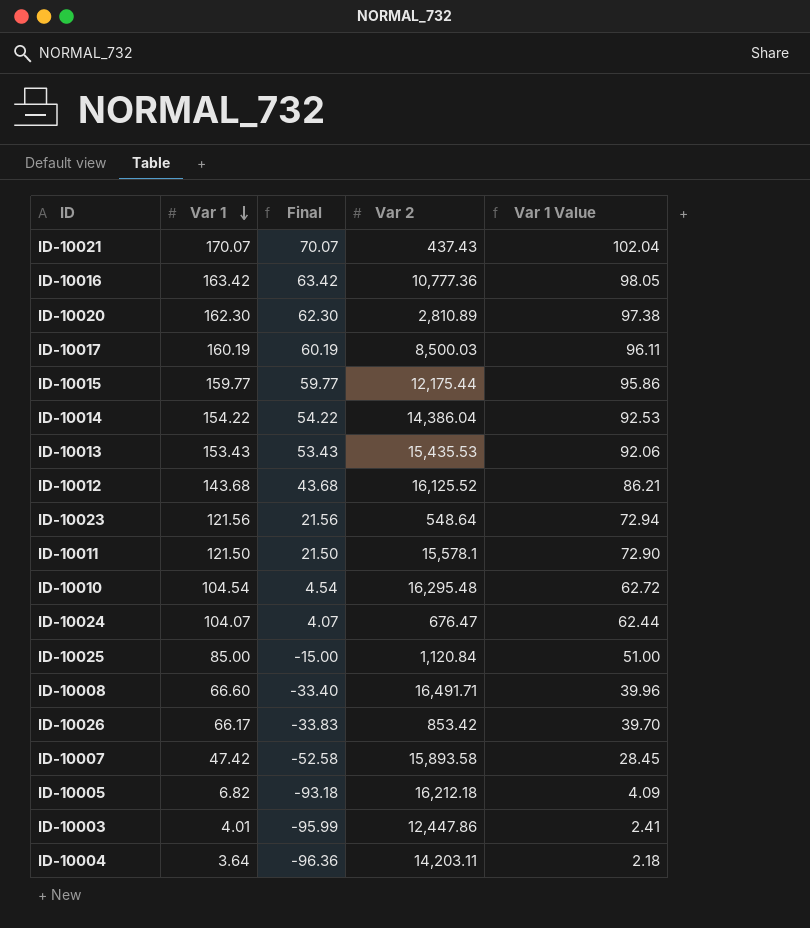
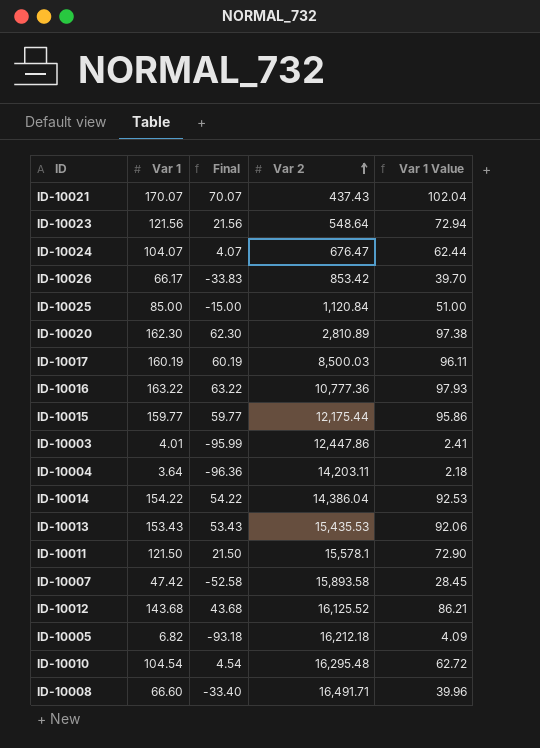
row order: Var 1 descending -> Var 2 ascending
ID-10016 | Var 1: 163.42 -> 163.22
ID-10016 | Final: 63.42 -> 63.22
ID-10016 | Var 1 Value: 98.05 -> 97.93

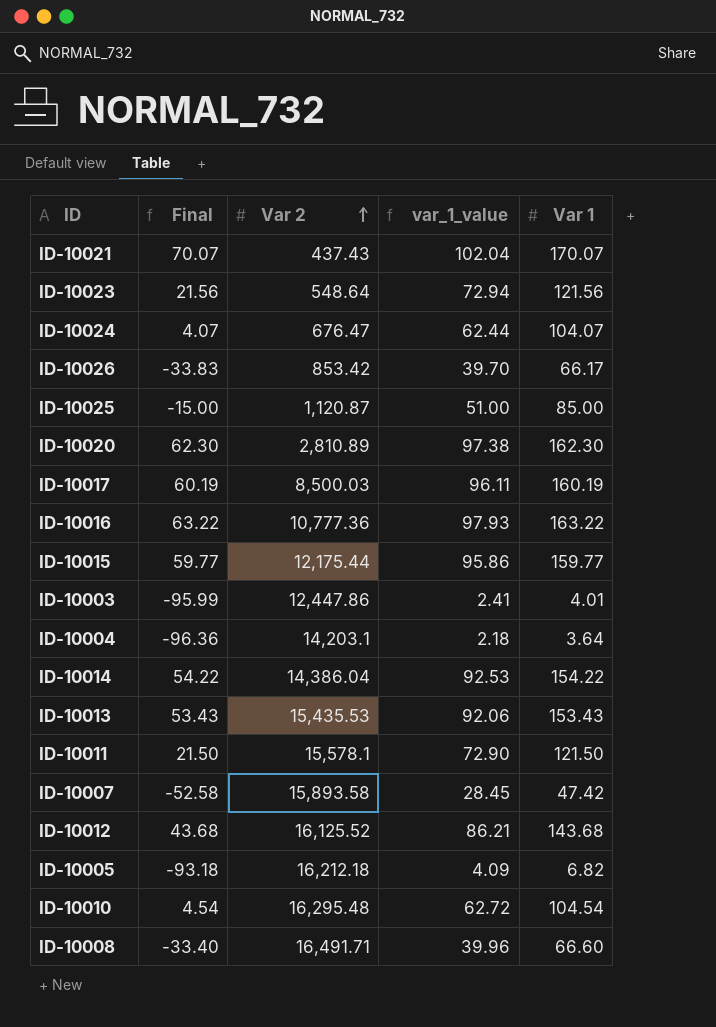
column name: Var 1 Value -> var_1_value
column Var 1 | position: 2 -> 5
ID-10025 | Var 2: 1,120.84 -> 1,120.87
ID-10004 | Var 2: 14,203.11 -> 14,203.1

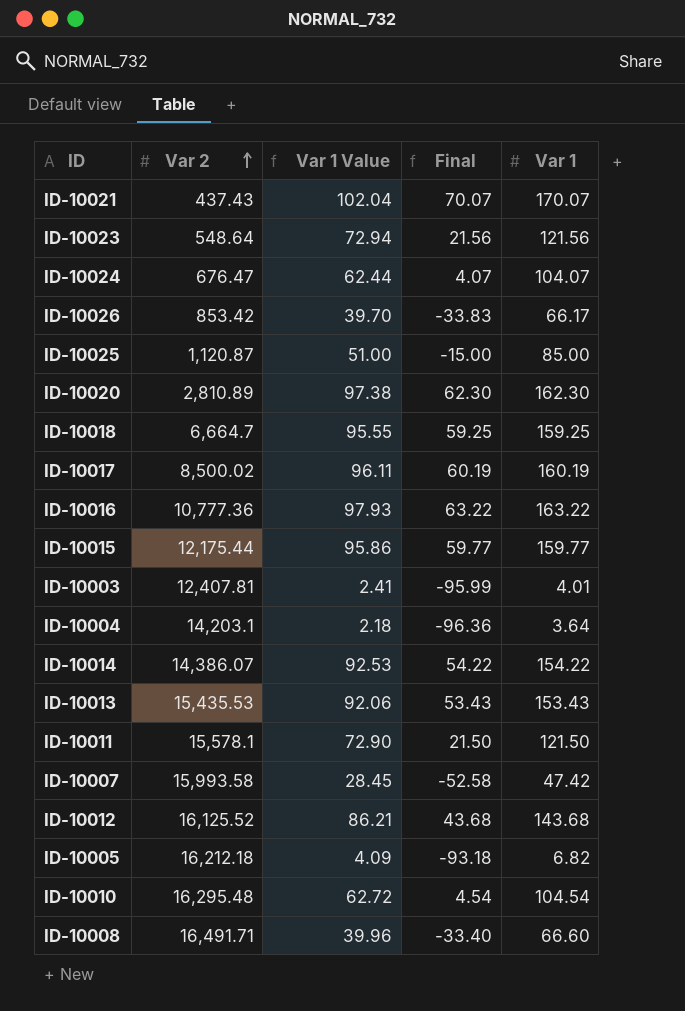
column name: var_1_value -> Var 1 Value
column Final | position: 2 -> 4
row ID-10018: none -> 6,664.7 | 95.55 | 59.25 | 159.25
ID-10017 | Var 2: 8,500.03 -> 8,500.02
ID-10003 | Var 2: 12,447.86 -> 12,407.81
ID-10014 | Var 2: 14,386.04 -> 14,386.07
ID-10007 | Var 2: 15,893.58 -> 15,993.58

